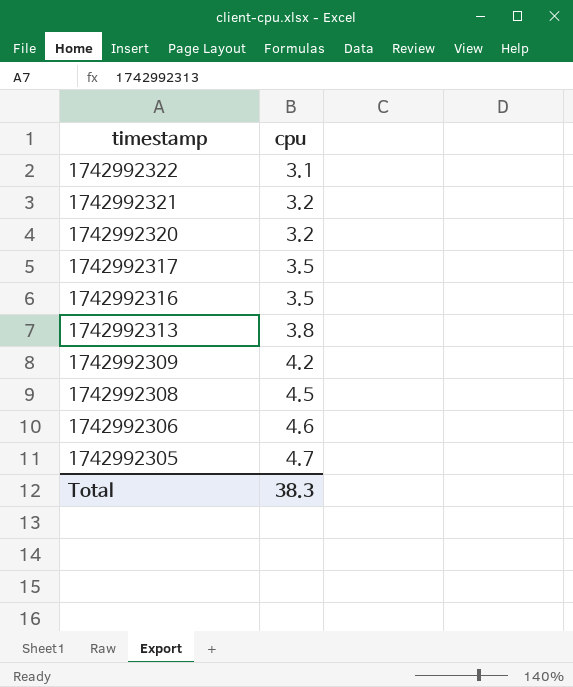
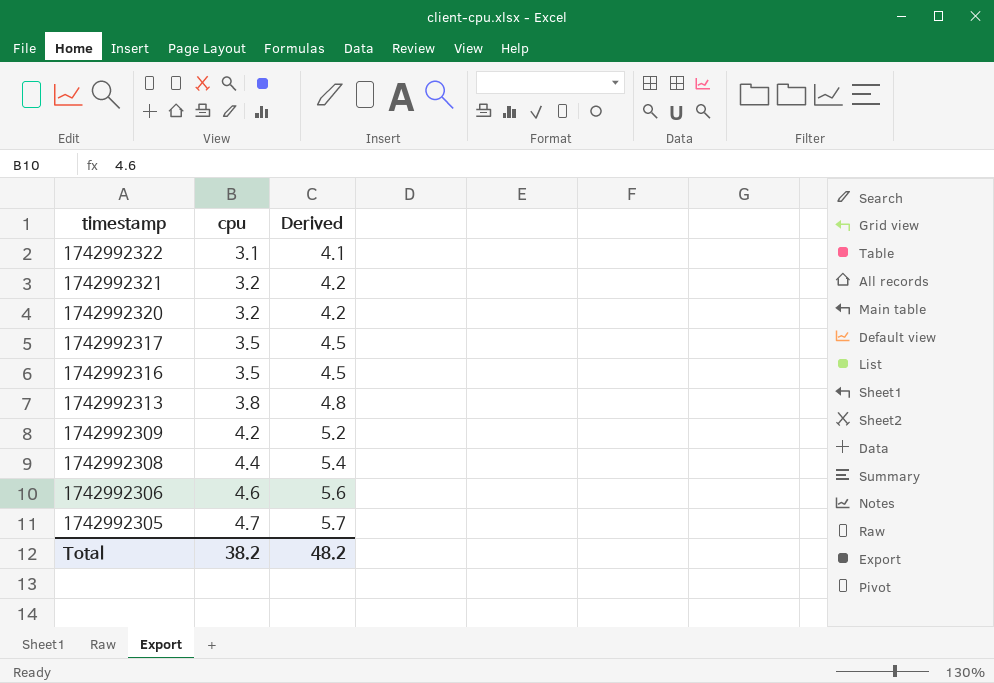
column Derived | formula: none -> [cpu] + 1
1742992308 | cpu: 4.5 -> 4.4
Total | cpu: 38.3 -> 38.2

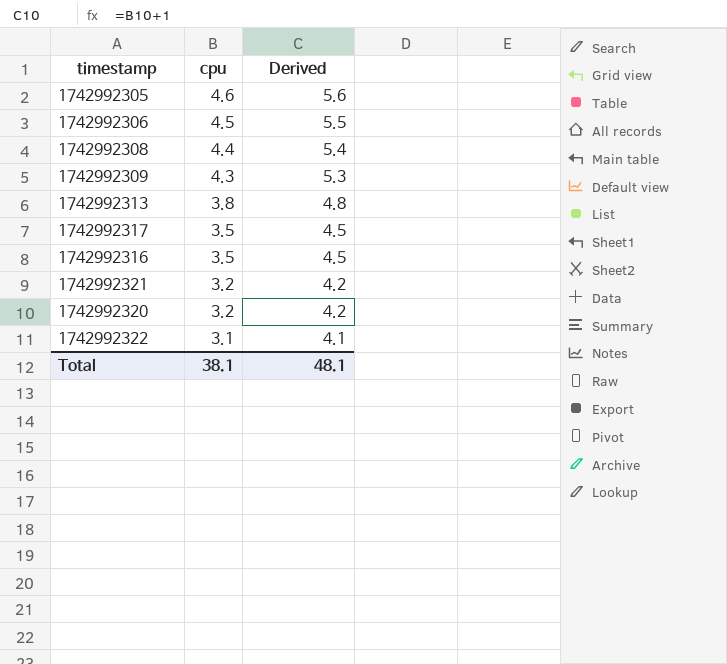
row order: timestamp descending -> cpu descending
1742992305 | cpu: 4.7 -> 4.6
1742992305 | Derived: 5.7 -> 5.6
1742992306 | cpu: 4.6 -> 4.5
1742992306 | Derived: 5.6 -> 5.5
1742992309 | cpu: 4.2 -> 4.3
1742992309 | Derived: 5.2 -> 5.3
Total | cpu: 38.2 -> 38.1
Total | Derived: 48.2 -> 48.1

